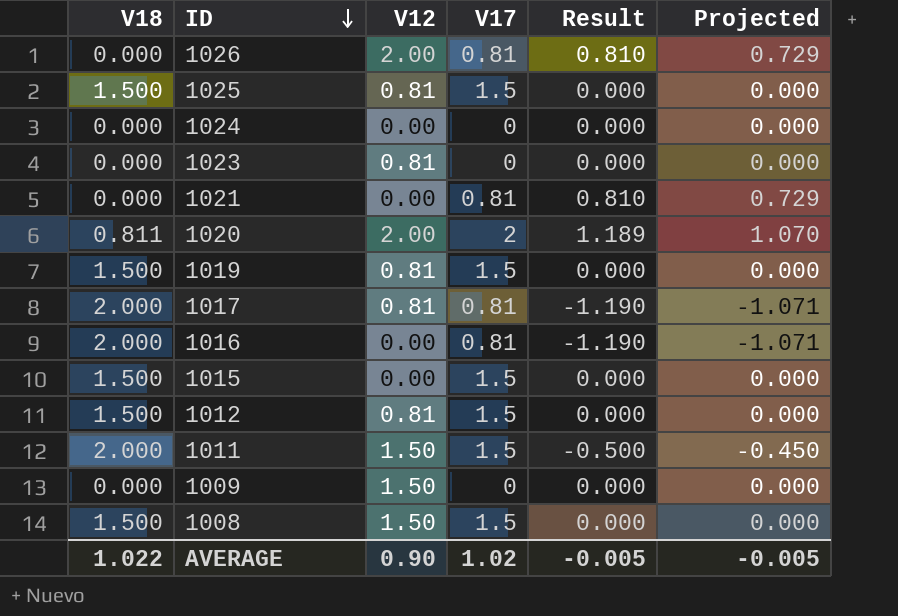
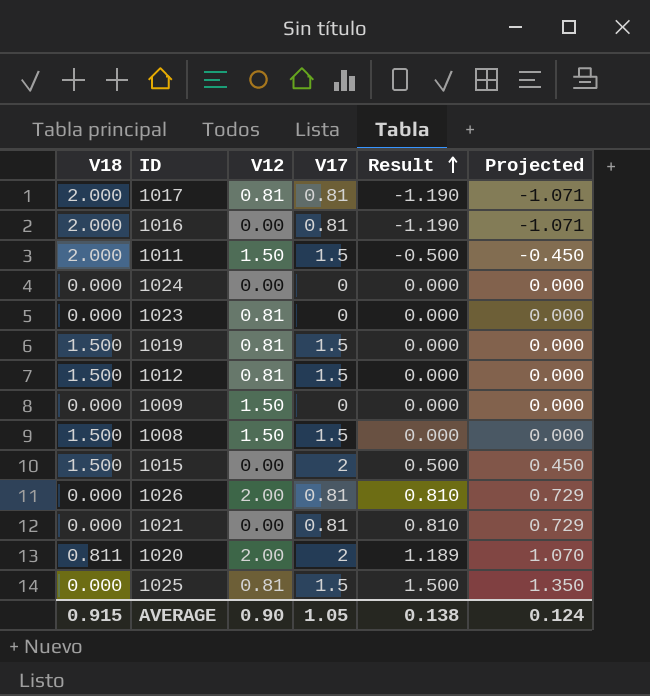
row order: ID descending -> Result ascending
1015 | V17: 1.5 -> 2
1015 | Result: 0.000 -> 0.500
1015 | Projected: 0.000 -> 0.450
1025 | V18: 1.500 -> 0.000
1025 | Result: 0.000 -> 1.500
1025 | Projected: 0.000 -> 1.350
AVERAGE | V18: 1.022 -> 0.915
AVERAGE | V17: 1.02 -> 1.05
AVERAGE | Result: -0.005 -> 0.138
AVERAGE | Projected: -0.005 -> 0.124

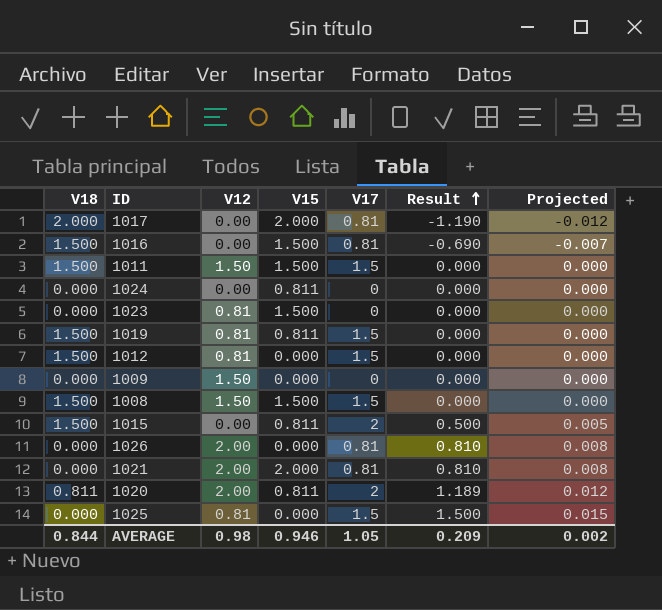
column V15 | position: none -> 4
column Projected | formula: [Result] * 0.9 -> [Result] * 0.01
1017 | V12: 0.81 -> 0.00
1016 | V18: 2.000 -> 1.500
1016 | Result: -1.190 -> -0.690
1011 | V18: 2.000 -> 1.500
1011 | Result: -0.500 -> 0.000
1021 | V12: 0.00 -> 2.00
AVERAGE | V18: 0.915 -> 0.844
AVERAGE | V12: 0.90 -> 0.98
AVERAGE | Result: 0.138 -> 0.209
AVERAGE | Projected: 0.124 -> 0.002

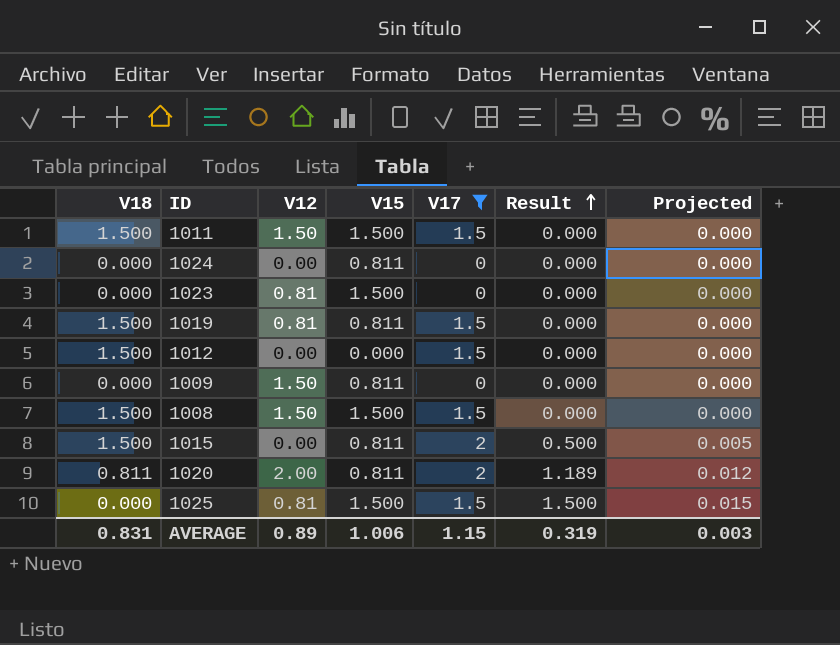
filter: none -> V17 != 0.81
1012 | V12: 0.81 -> 0.00
1009 | V15: 0.000 -> 0.811
1025 | V15: 0.000 -> 1.500
AVERAGE | V18: 0.844 -> 0.831
AVERAGE | V12: 0.98 -> 0.89
AVERAGE | V15: 0.946 -> 1.006
AVERAGE | V17: 1.05 -> 1.15
AVERAGE | Result: 0.209 -> 0.319
AVERAGE | Projected: 0.002 -> 0.003

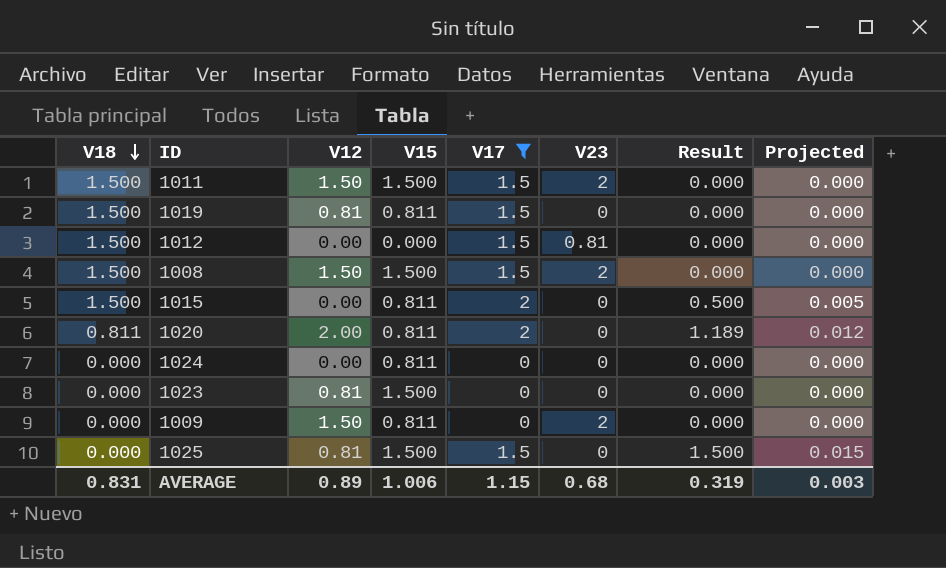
row order: Result ascending -> V18 descending
column V23 | position: none -> 6

